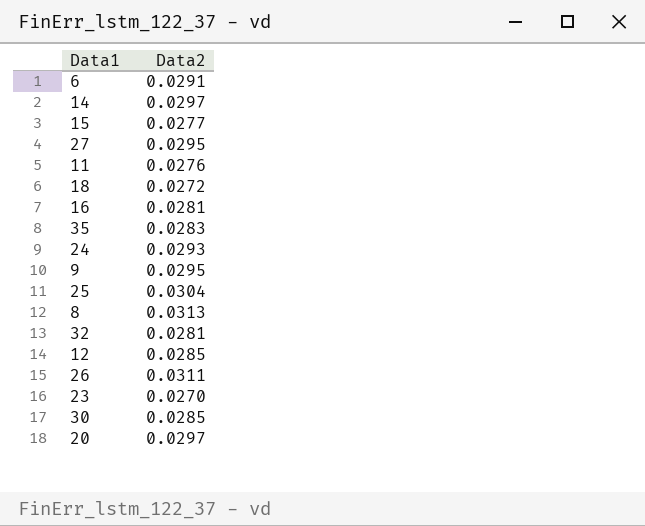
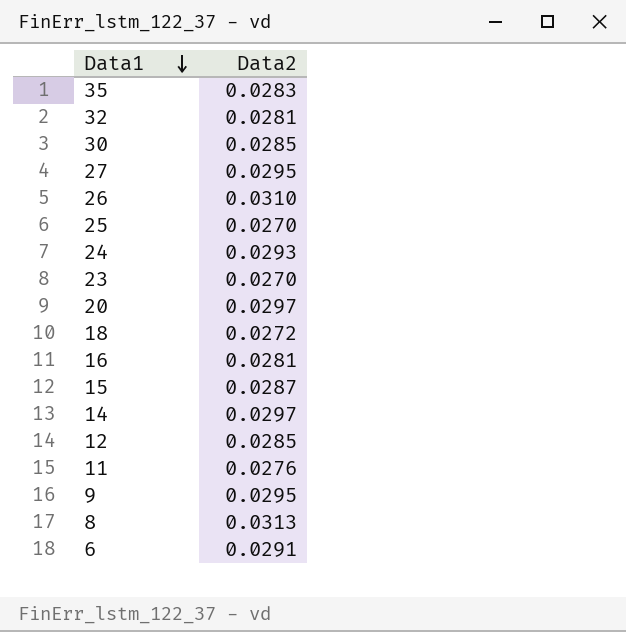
row order: none -> Data1 descending
26 | Data2: 0.0311 -> 0.0310
25 | Data2: 0.0304 -> 0.0270
15 | Data2: 0.0277 -> 0.0287

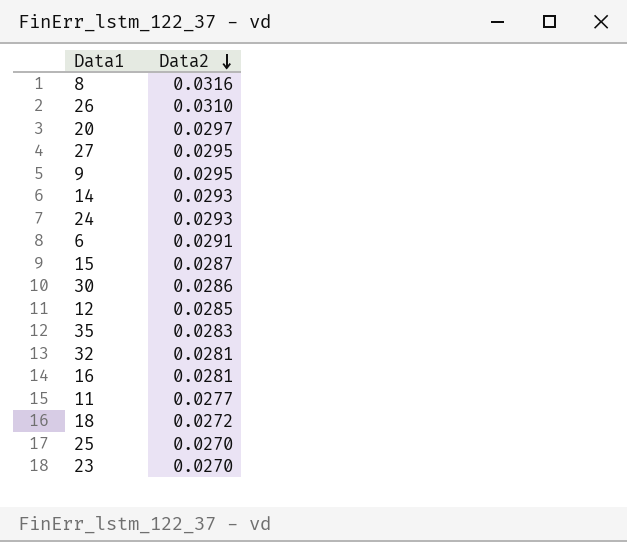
row order: Data1 descending -> Data2 descending
8 | Data2: 0.0313 -> 0.0316
14 | Data2: 0.0297 -> 0.0293
30 | Data2: 0.0285 -> 0.0286
11 | Data2: 0.0276 -> 0.0277

